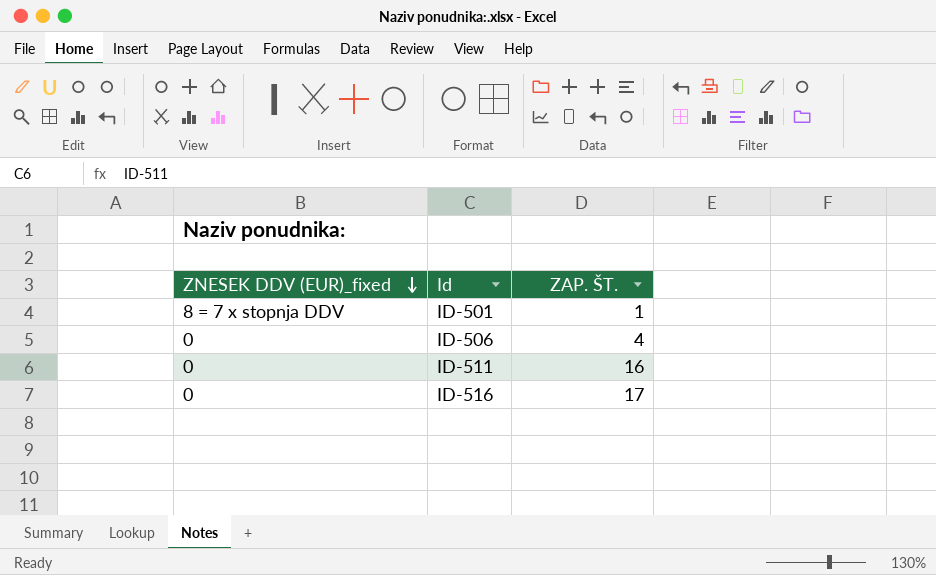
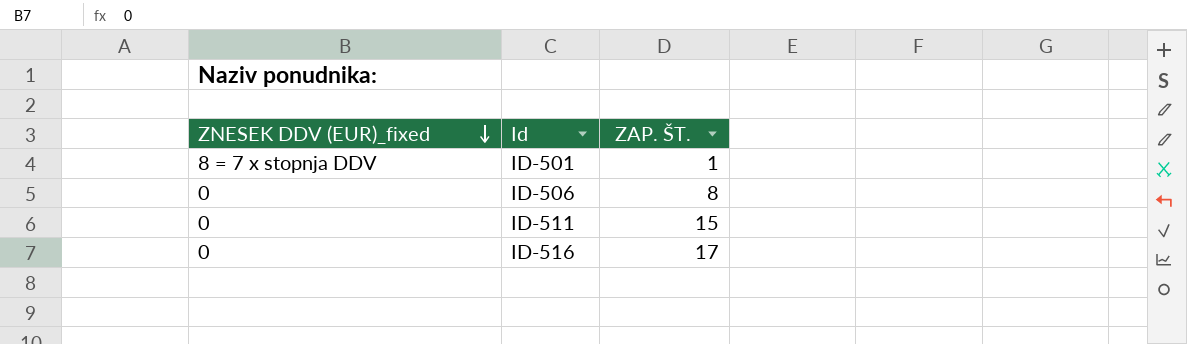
ID-506 | ZAP. ŠT.: 4 -> 8
ID-511 | ZAP. ŠT.: 16 -> 15

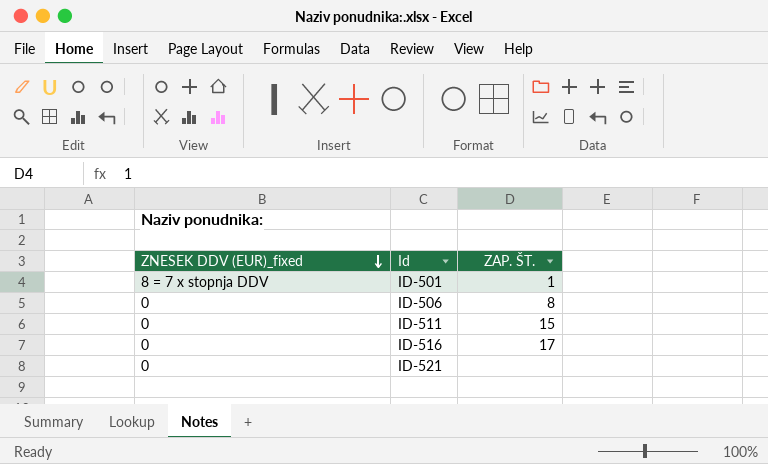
row ID-521: none -> 0 | none

